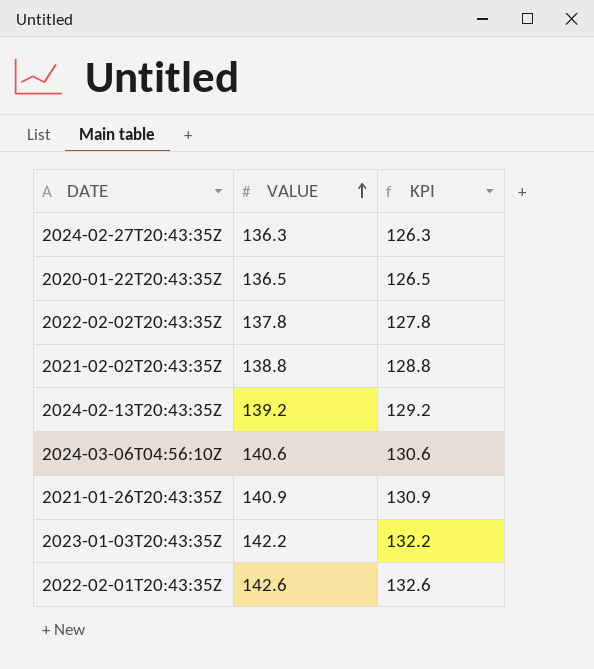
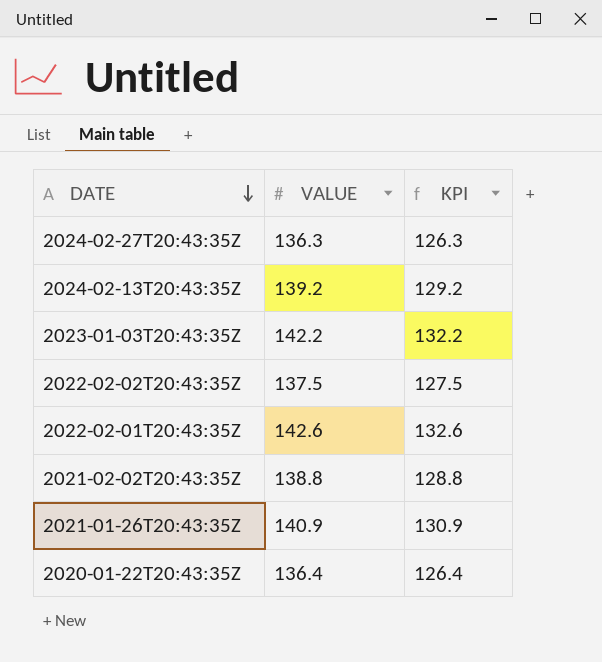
row order: VALUE ascending -> DATE descending
row 2024-03-06T04:56:10Z: 140.6 | 130.6 -> none
2022-02-02T20:43:35Z | VALUE: 137.8 -> 137.5
2022-02-02T20:43:35Z | KPI: 127.8 -> 127.5
2020-01-22T20:43:35Z | VALUE: 136.5 -> 136.4
2020-01-22T20:43:35Z | KPI: 126.5 -> 126.4

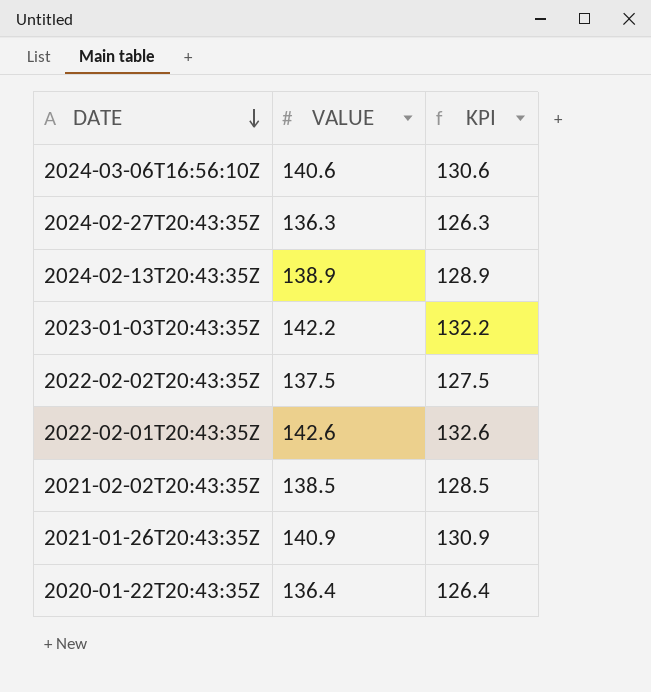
row 2024-03-06T16:56:10Z: none -> 140.6 | 130.6
2024-02-13T20:43:35Z | VALUE: 139.2 -> 138.9
2024-02-13T20:43:35Z | KPI: 129.2 -> 128.9
2021-02-02T20:43:35Z | VALUE: 138.8 -> 138.5
2021-02-02T20:43:35Z | KPI: 128.8 -> 128.5

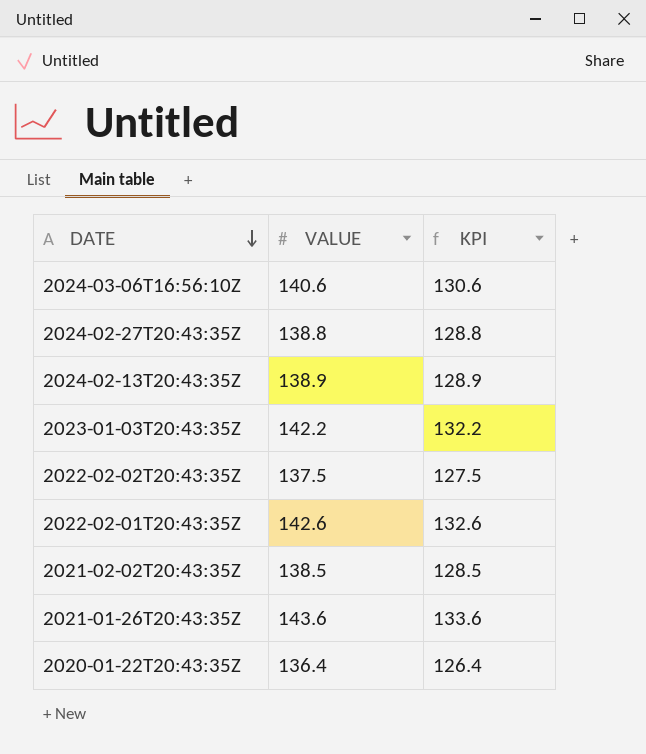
2024-02-27T20:43:35Z | VALUE: 136.3 -> 138.8
2024-02-27T20:43:35Z | KPI: 126.3 -> 128.8
2021-01-26T20:43:35Z | VALUE: 140.9 -> 143.6
2021-01-26T20:43:35Z | KPI: 130.9 -> 133.6

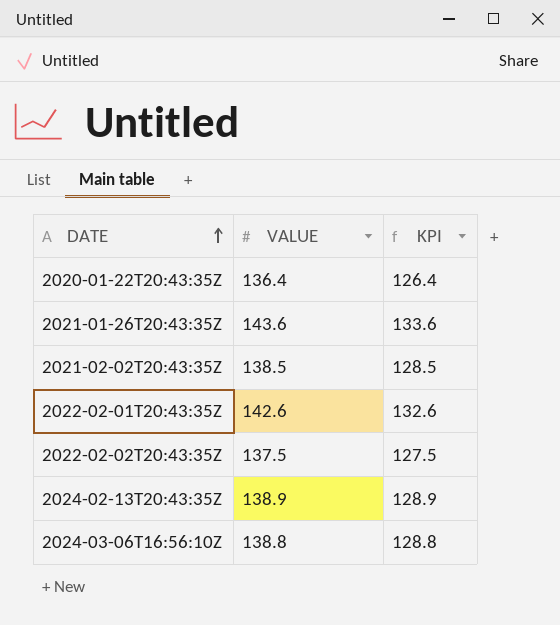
row order: DATE descending -> DATE ascending
row 2024-02-27T20:43:35Z: 138.8 | 128.8 -> none
row 2023-01-03T20:43:35Z: 142.2 | 132.2 -> none
2024-03-06T16:56:10Z | VALUE: 140.6 -> 138.8
2024-03-06T16:56:10Z | KPI: 130.6 -> 128.8

